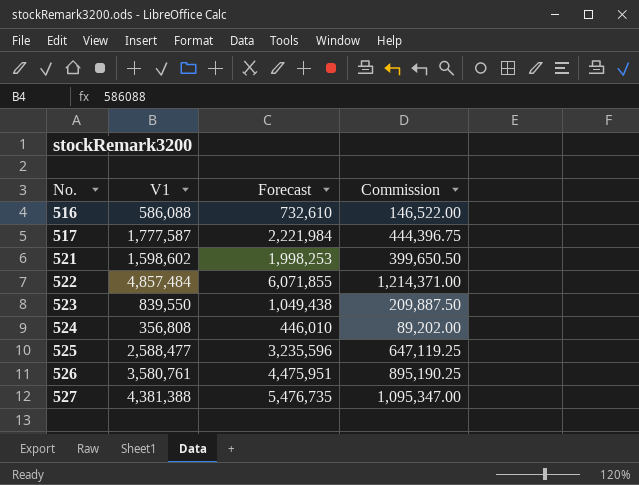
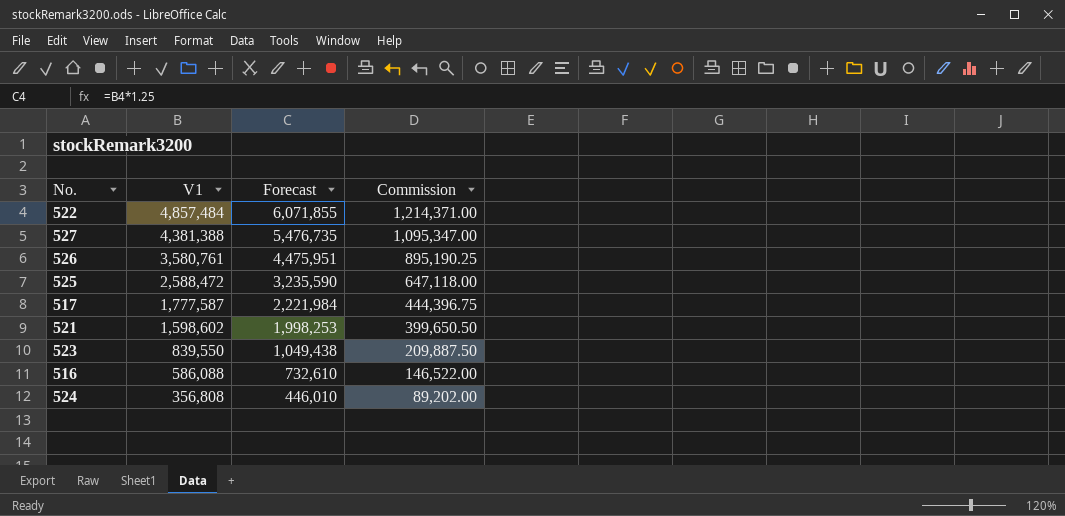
row order: No. ascending -> V1 descending
525 | V1: 2,588,477 -> 2,588,472
525 | Forecast: 3,235,596 -> 3,235,590
525 | Commission: 647,119.25 -> 647,118.00

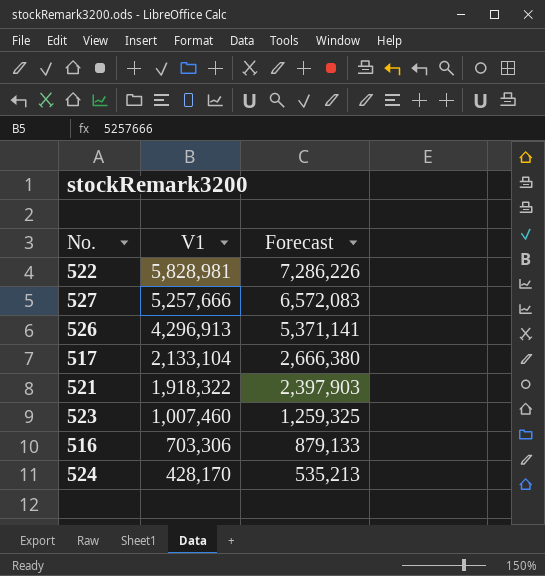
column Commission | formula: [V1] * 0.25 -> none
row 525: 2,588,472 | 3,235,590 | 647,118.00 -> none
522 | V1: 4,857,484 -> 5,828,981
522 | Forecast: 6,071,855 -> 7,286,226
527 | V1: 4,381,388 -> 5,257,666
527 | Forecast: 5,476,735 -> 6,572,083
526 | V1: 3,580,761 -> 4,296,913
526 | Forecast: 4,475,951 -> 5,371,141
517 | V1: 1,777,587 -> 2,133,104
517 | Forecast: 2,221,984 -> 2,666,380
521 | V1: 1,598,602 -> 1,918,322
521 | Forecast: 1,998,253 -> 2,397,903
523 | V1: 839,550 -> 1,007,460
523 | Forecast: 1,049,438 -> 1,259,325
516 | V1: 586,088 -> 703,306
516 | Forecast: 732,610 -> 879,133
524 | V1: 356,808 -> 428,170
524 | Forecast: 446,010 -> 535,213

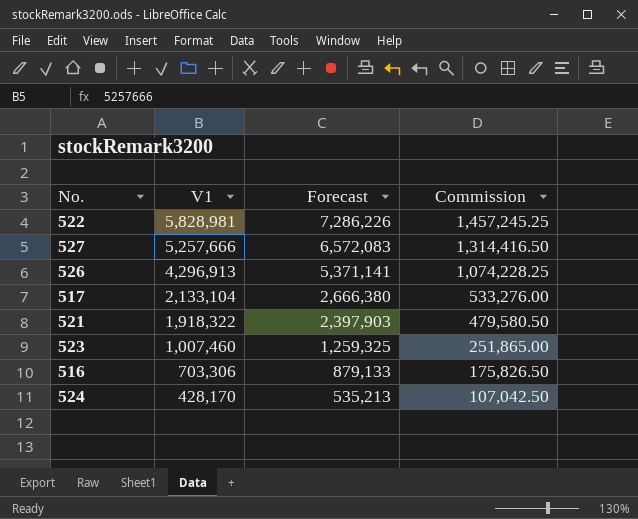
column Commission | formula: none -> [V1] * 0.25

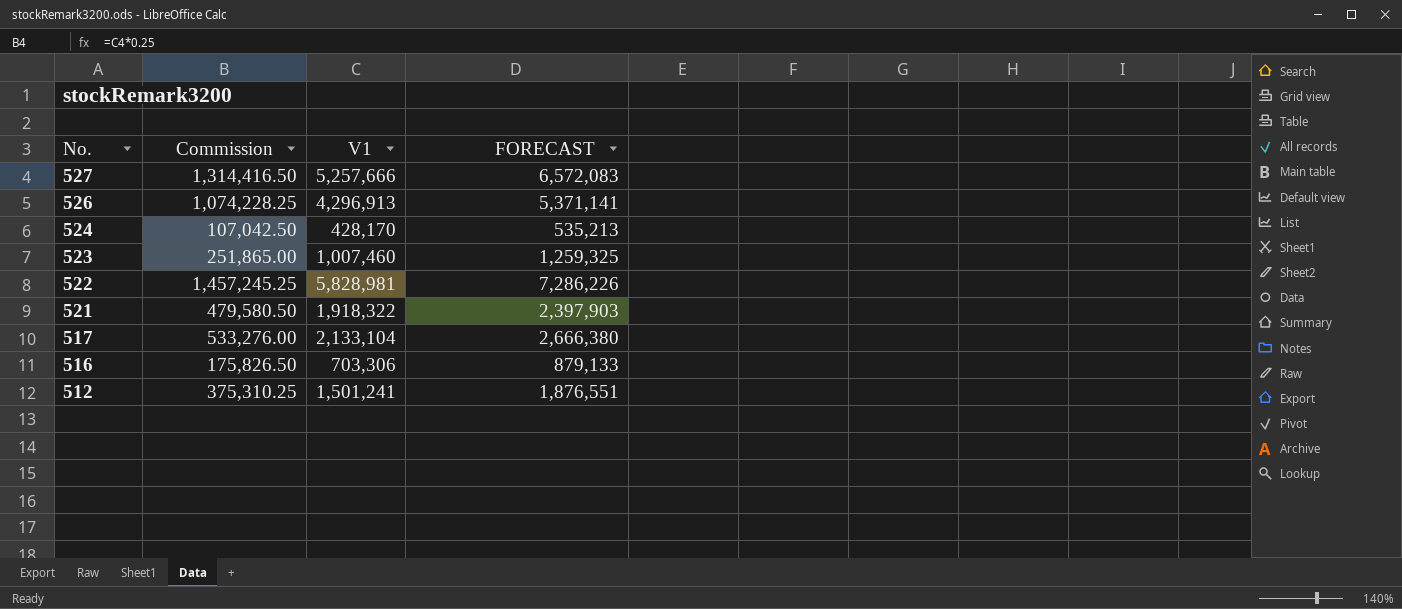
row order: V1 descending -> No. descending
column Commission | position: 4 -> 2
column name: Forecast -> FORECAST
row 512: none -> 375,310.25 | 1,501,241 | 1,876,551

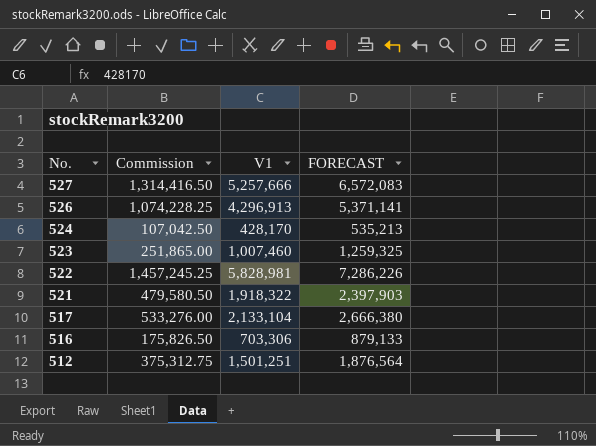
512 | Commission: 375,310.25 -> 375,312.75
512 | V1: 1,501,241 -> 1,501,251
512 | FORECAST: 1,876,551 -> 1,876,564

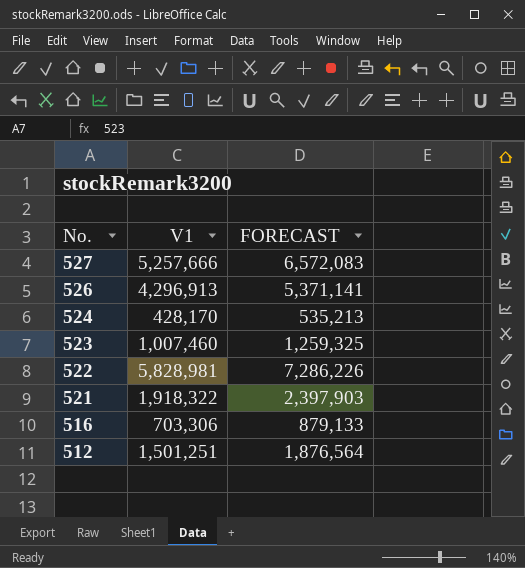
column Commission | formula: [V1] * 0.25 -> none
row 517: 533,276.00 | 2,133,104 | 2,666,380 -> none

